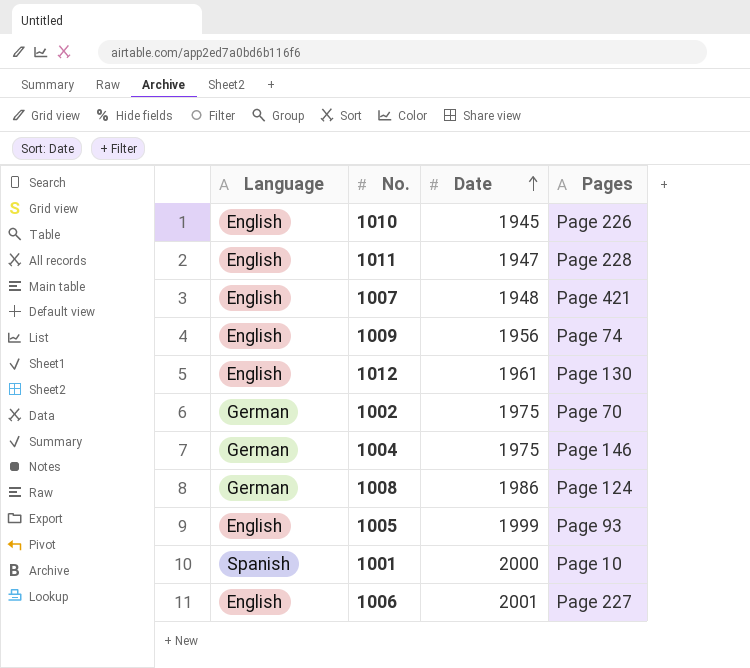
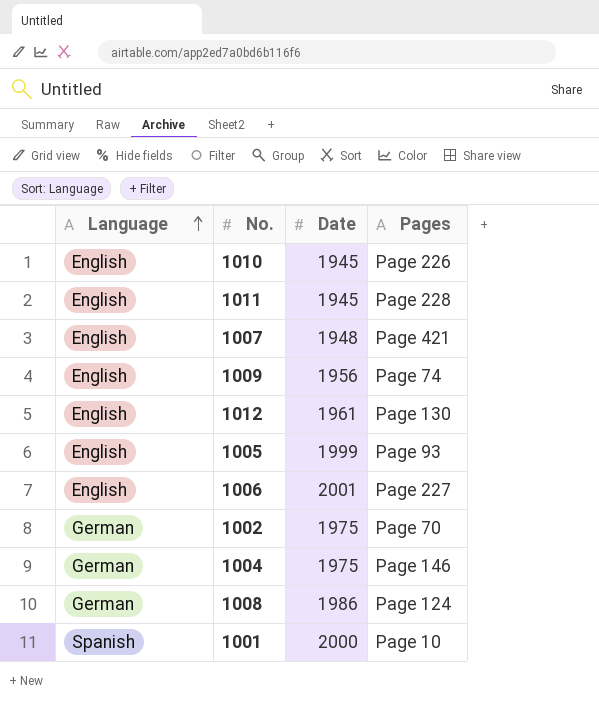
row order: Date ascending -> Language ascending
1011 | Date: 1947 -> 1945

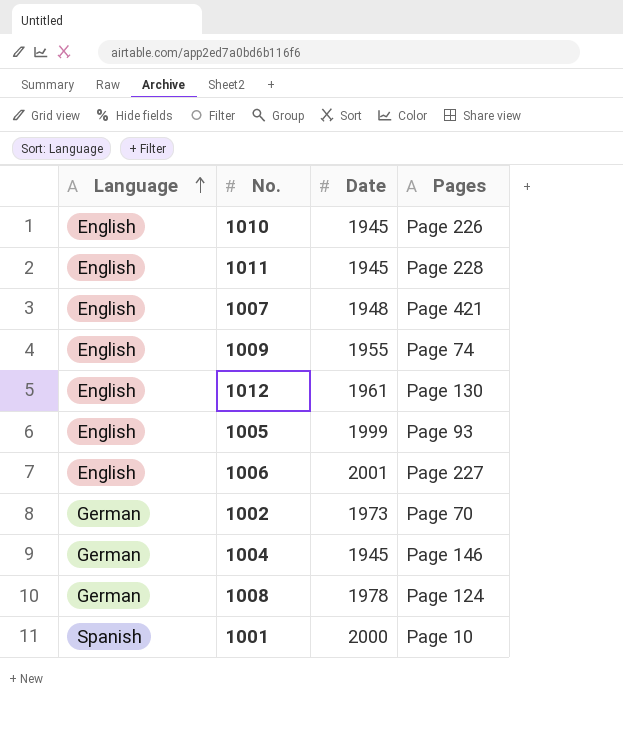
1009 | Date: 1956 -> 1955
1002 | Date: 1975 -> 1973
1004 | Date: 1975 -> 1945
1008 | Date: 1986 -> 1978

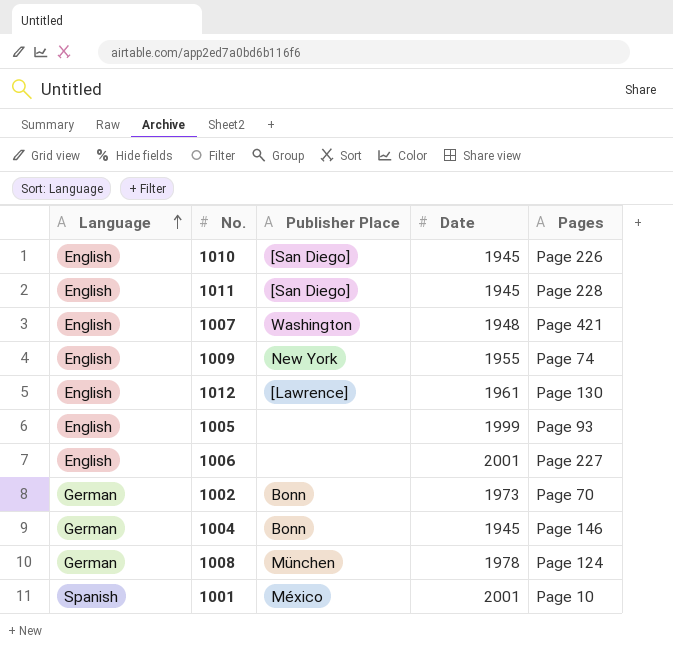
column Publisher Place | position: none -> 3
1001 | Date: 2000 -> 2001

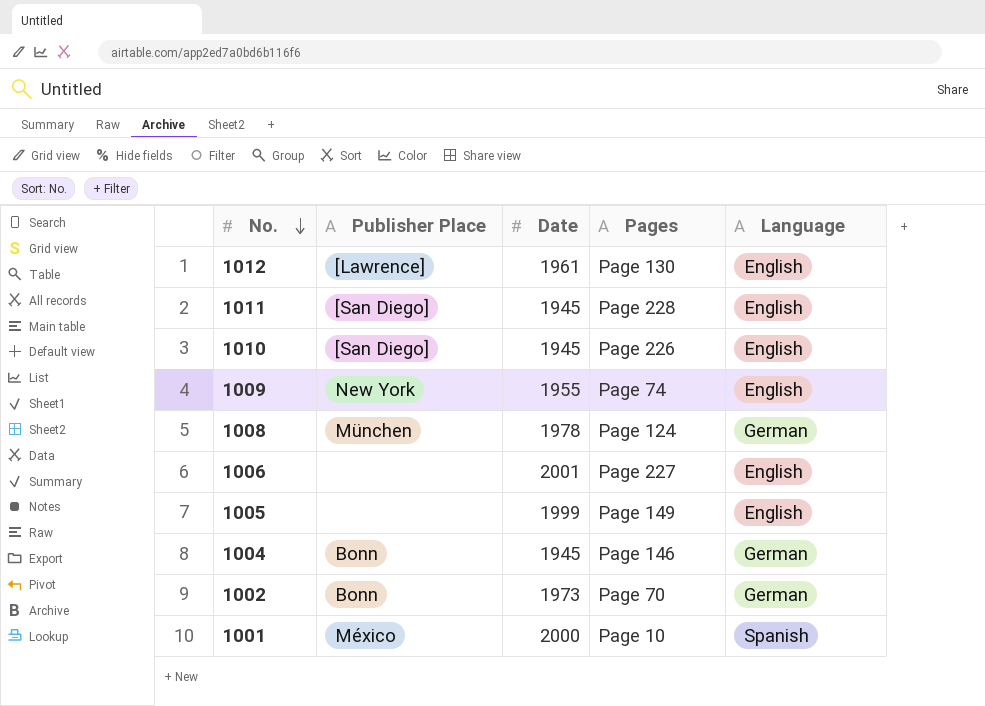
row order: Language ascending -> No. descending
column Language | position: 1 -> 5
row 1007: English | Washington | 1948 | Page 421 -> none
1005 | Pages: Page 93 -> Page 149
1001 | Date: 2001 -> 2000

